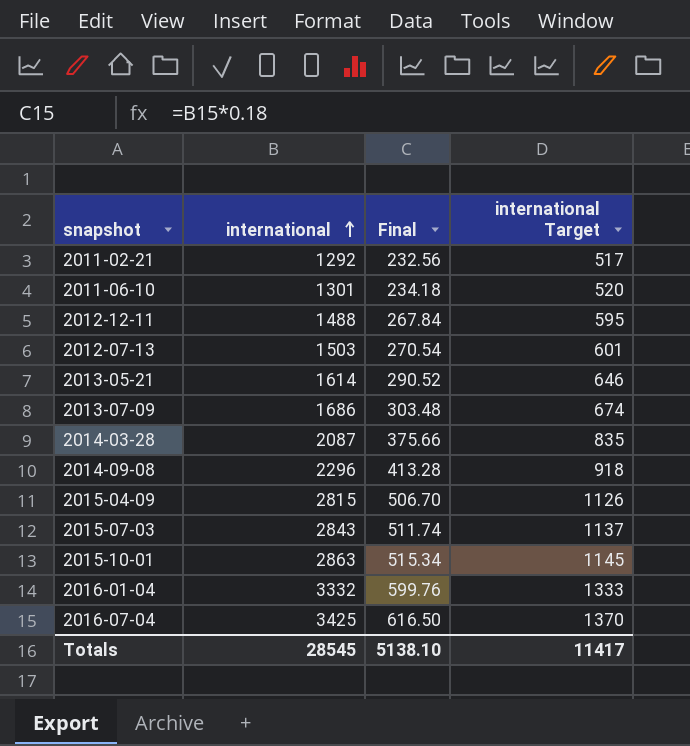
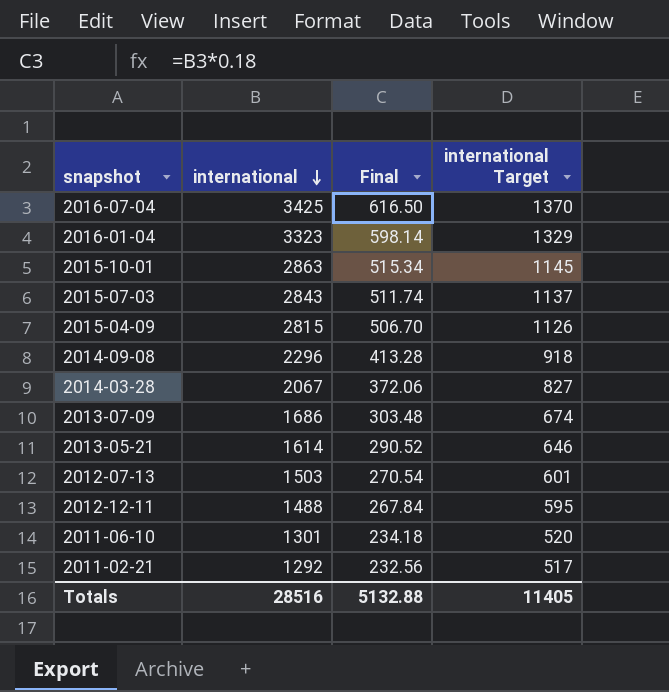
row order: international ascending -> international descending
2016-01-04 | international: 3332 -> 3323
2016-01-04 | Final: 599.76 -> 598.14
2016-01-04 | international Target: 1333 -> 1329
2014-03-28 | international: 2087 -> 2067
2014-03-28 | Final: 375.66 -> 372.06
2014-03-28 | international Target: 835 -> 827
Totals | international: 28545 -> 28516
Totals | Final: 5138.10 -> 5132.88
Totals | international Target: 11417 -> 11405

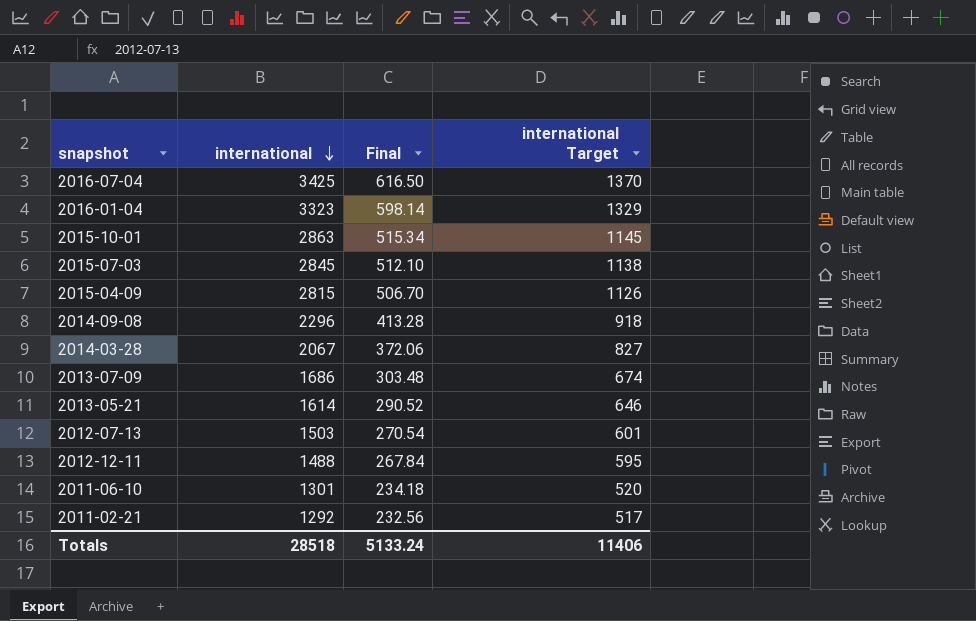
2015-07-03 | international: 2843 -> 2845
2015-07-03 | Final: 511.74 -> 512.10
2015-07-03 | international Target: 1137 -> 1138
Totals | international: 28516 -> 28518
Totals | Final: 5132.88 -> 5133.24
Totals | international Target: 11405 -> 11406

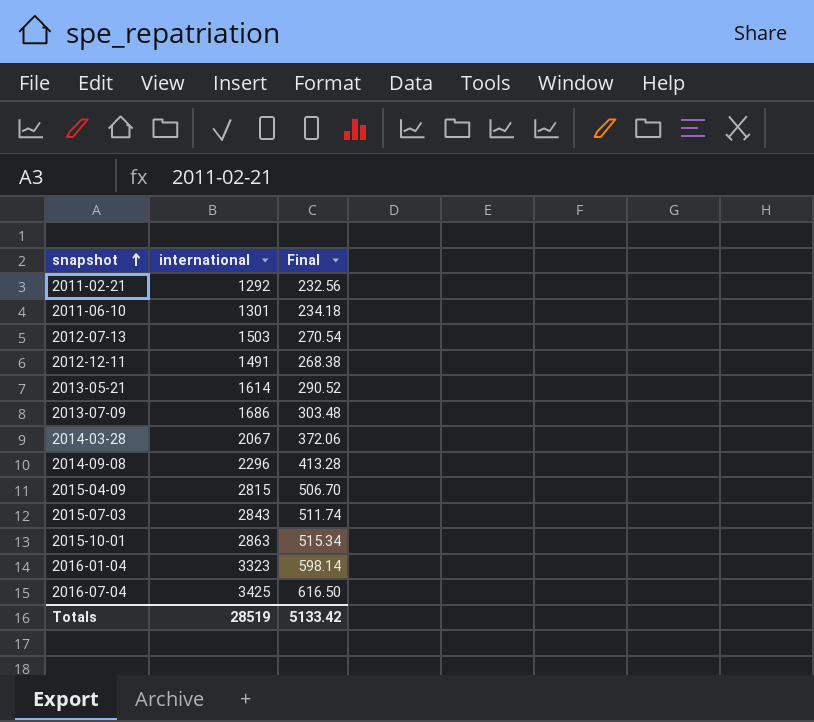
row order: international descending -> snapshot ascending
column international Target | formula: [international] * 0.4 -> none
2012-12-11 | international: 1488 -> 1491
2012-12-11 | Final: 267.84 -> 268.38
2015-07-03 | international: 2845 -> 2843
2015-07-03 | Final: 512.10 -> 511.74
Totals | international: 28518 -> 28519
Totals | Final: 5133.24 -> 5133.42

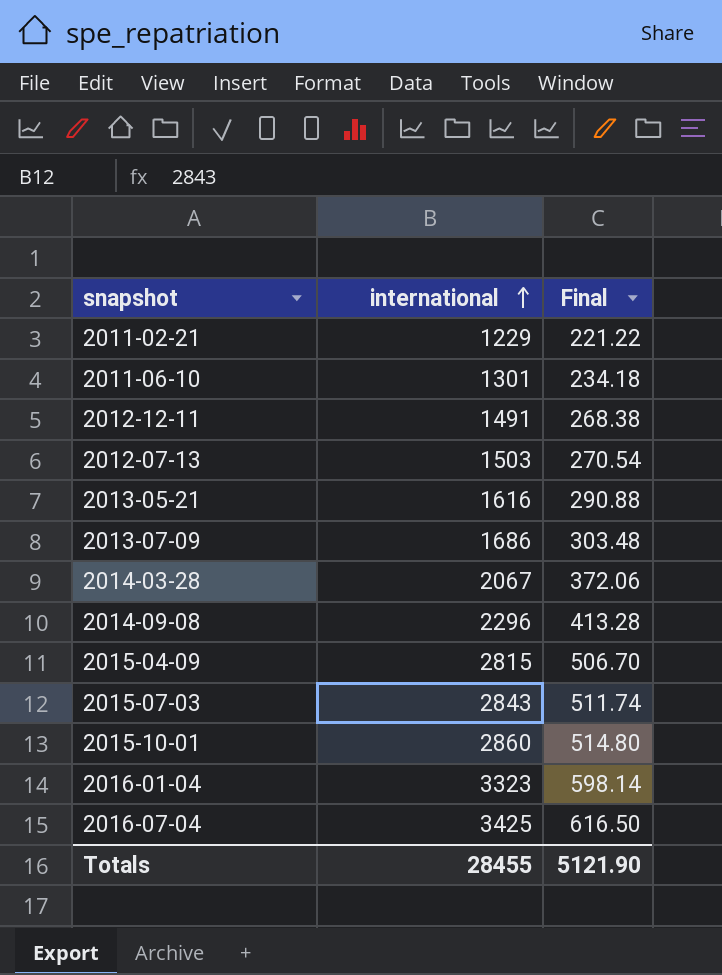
row order: snapshot ascending -> international ascending
2011-02-21 | international: 1292 -> 1229
2011-02-21 | Final: 232.56 -> 221.22
2013-05-21 | international: 1614 -> 1616
2013-05-21 | Final: 290.52 -> 290.88
2015-10-01 | international: 2863 -> 2860
2015-10-01 | Final: 515.34 -> 514.80
Totals | international: 28519 -> 28455
Totals | Final: 5133.42 -> 5121.90

